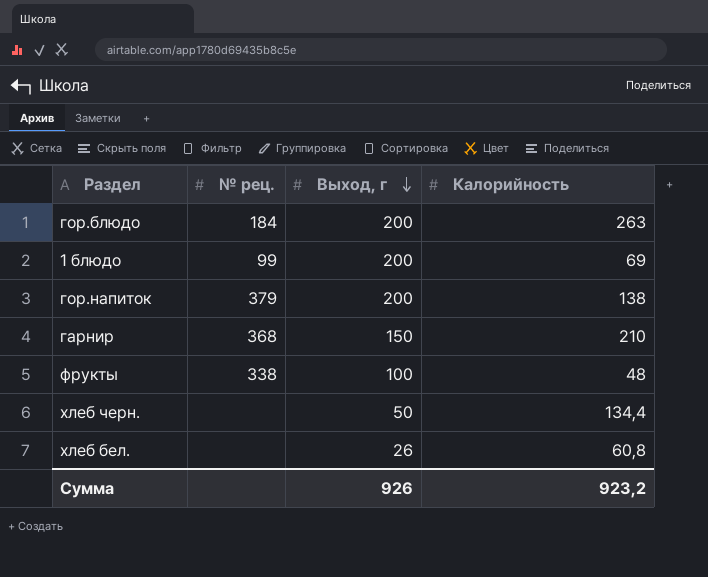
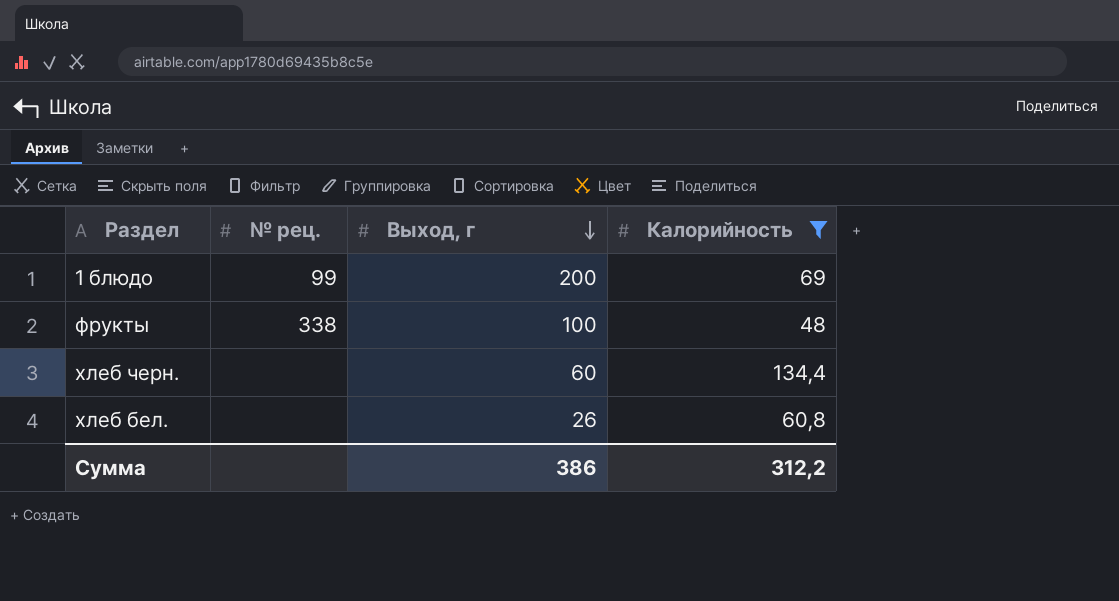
filter: none -> Калорийность <= 134,4
хлеб черн. | Выход, г: 50 -> 60
Сумма | Выход, г: 926 -> 386
Сумма | Калорийность: 923,2 -> 312,2

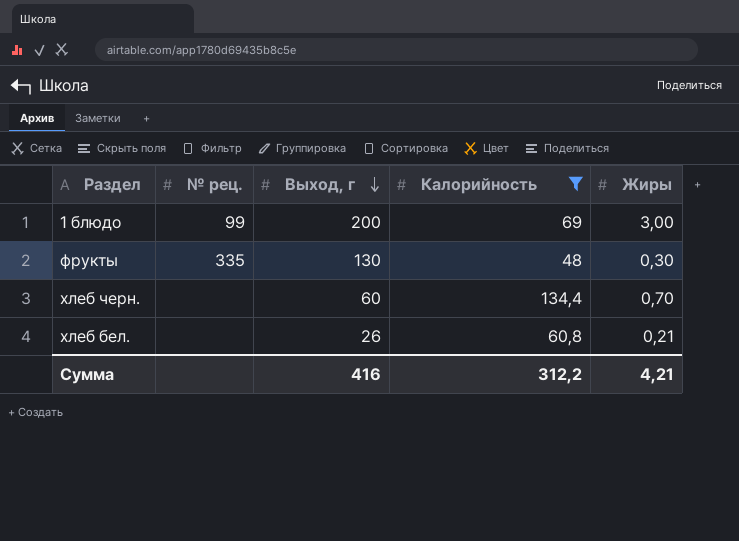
column Жиры | position: none -> 5
фрукты | № рец.: 338 -> 335
фрукты | Выход, г: 100 -> 130
Сумма | Выход, г: 386 -> 416

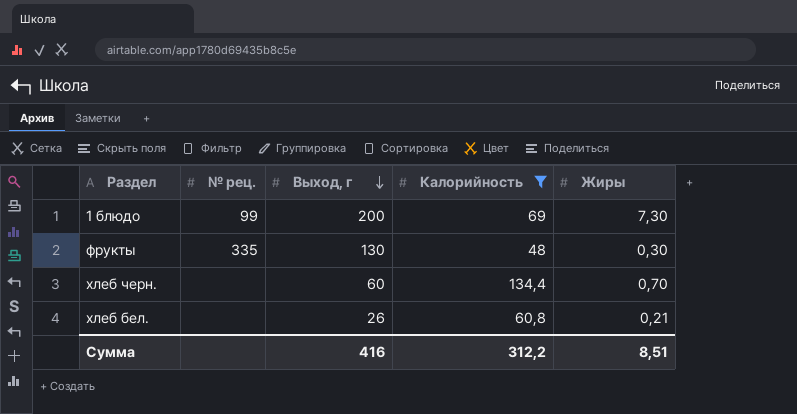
1 блюдо | Жиры: 3,00 -> 7,30
Сумма | Жиры: 4,21 -> 8,51

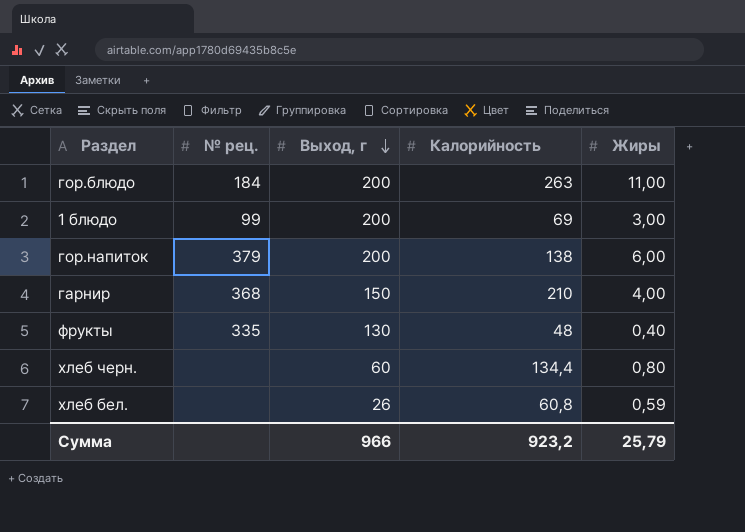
filter: Калорийность <= 134,4 -> none
1 блюдо | Жиры: 7,30 -> 3,00
фрукты | Жиры: 0,30 -> 0,40
хлеб черн. | Жиры: 0,70 -> 0,80
хлеб бел. | Жиры: 0,21 -> 0,59
Сумма | Выход, г: 416 -> 966
Сумма | Калорийность: 312,2 -> 923,2
Сумма | Жиры: 8,51 -> 25,79

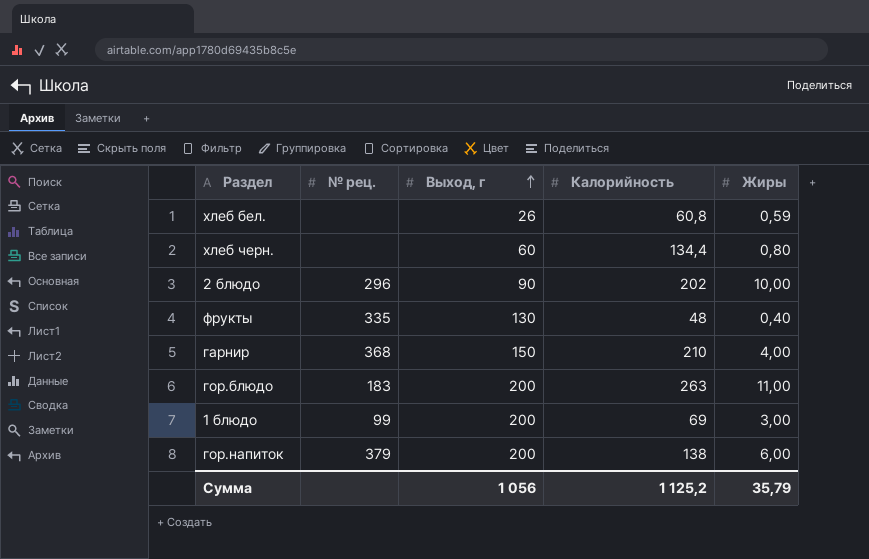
row order: Выход, г descending -> Выход, г ascending
row 2 блюдо: none -> 296 | 90 | 202 | 10,00
гор.блюдо | № рец.: 184 -> 183
Сумма | Выход, г: 966 -> 1 056
Сумма | Калорийность: 923,2 -> 1 125,2
Сумма | Жиры: 25,79 -> 35,79

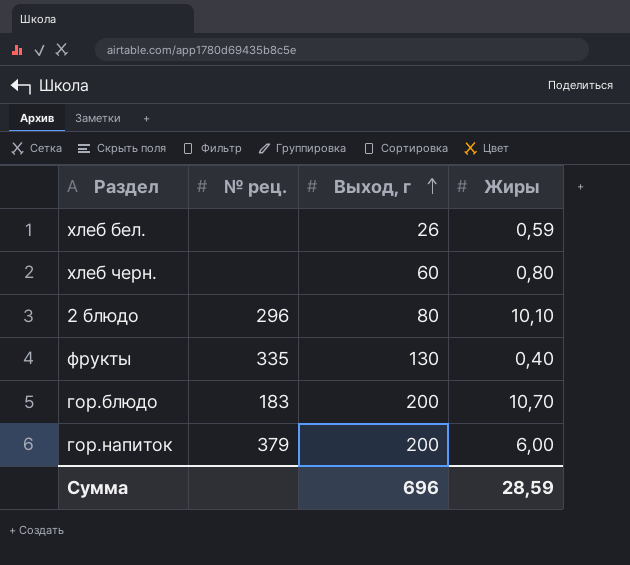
column Калорийность | position: 4 -> none
row гарнир: 368 | 150 | 210 | 4,00 -> none
row 1 блюдо: 99 | 200 | 69 | 3,00 -> none
2 блюдо | Выход, г: 90 -> 80
2 блюдо | Жиры: 10,00 -> 10,10
гор.блюдо | Жиры: 11,00 -> 10,70
Сумма | Выход, г: 1 056 -> 696
Сумма | Жиры: 35,79 -> 28,59

